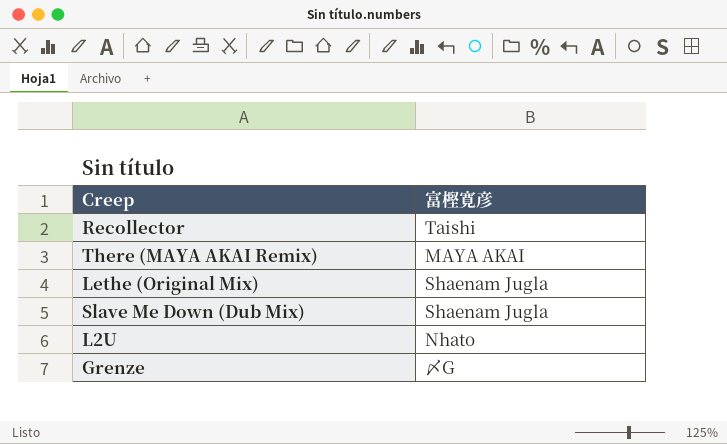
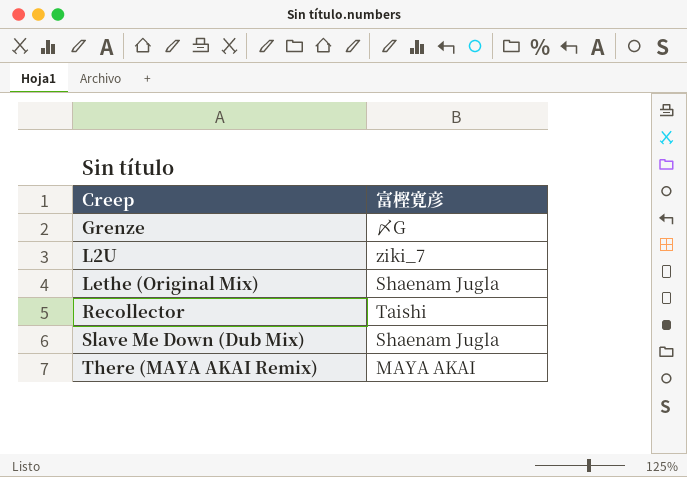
row order: none -> Creep ascending
L2U | 富樫寛彦: Nhato -> ziki_7

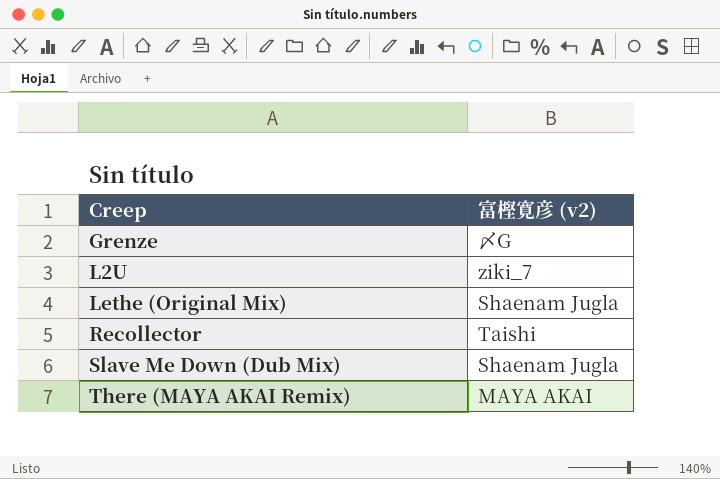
column name: 富樫寛彦 -> 富樫寛彦 (v2)

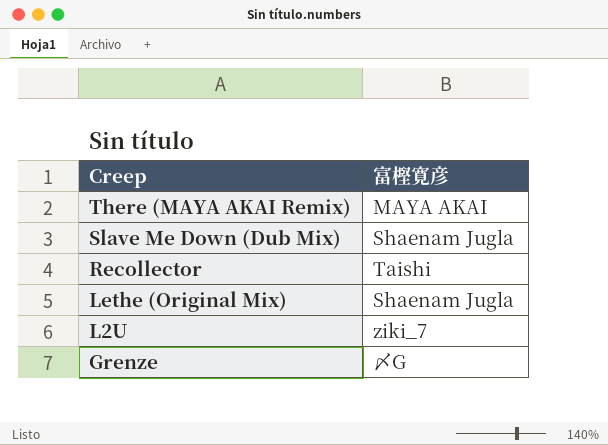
row order: Creep ascending -> Creep descending
column name: 富樫寛彦 (v2) -> 富樫寛彦

